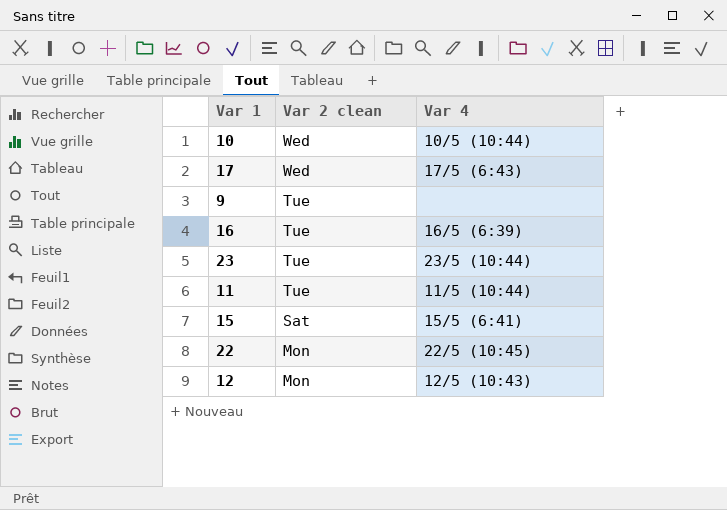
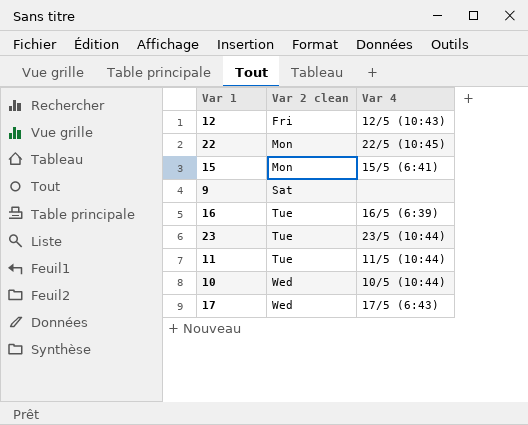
row order: Var 2 clean descending -> Var 2 clean ascending
12 | Var 2 clean: Mon -> Fri
15 | Var 2 clean: Sat -> Mon
9 | Var 2 clean: Tue -> Sat

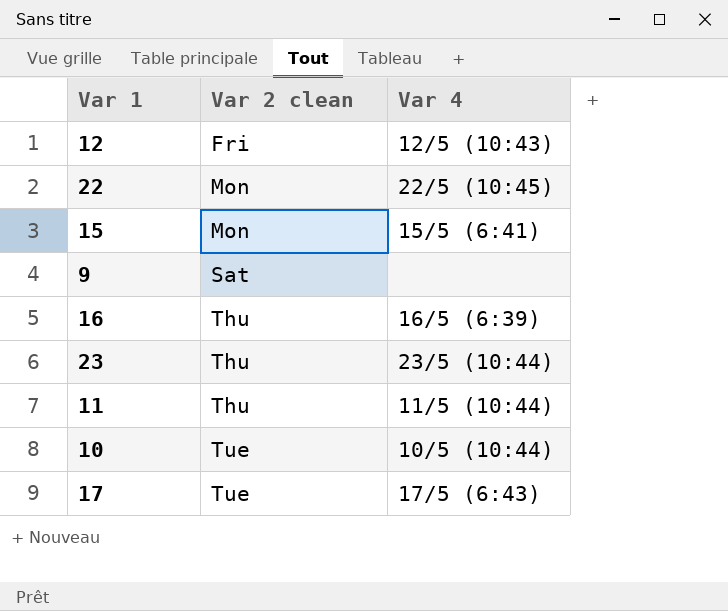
16 | Var 2 clean: Tue -> Thu
23 | Var 2 clean: Tue -> Thu
11 | Var 2 clean: Tue -> Thu
10 | Var 2 clean: Wed -> Tue
17 | Var 2 clean: Wed -> Tue

